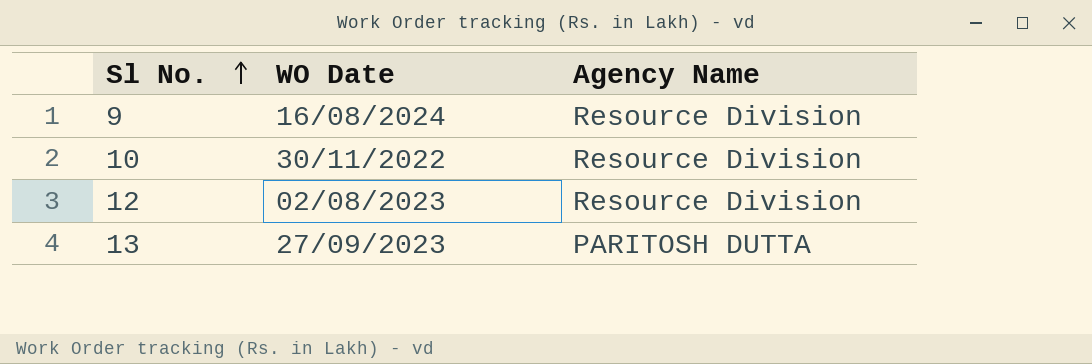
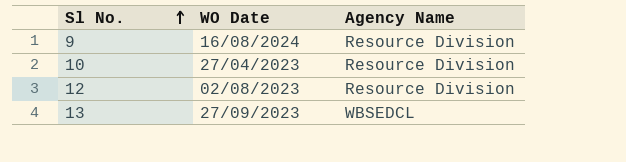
10 | WO Date: 30/11/2022 -> 27/04/2023
13 | Agency Name: PARITOSH DUTTA -> WBSEDCL

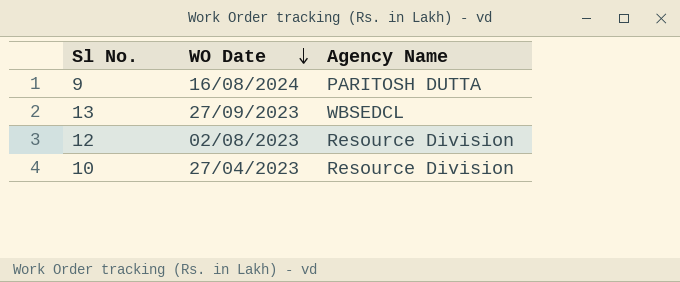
row order: Sl No. ascending -> WO Date descending
9 | Agency Name: Resource Division -> PARITOSH DUTTA

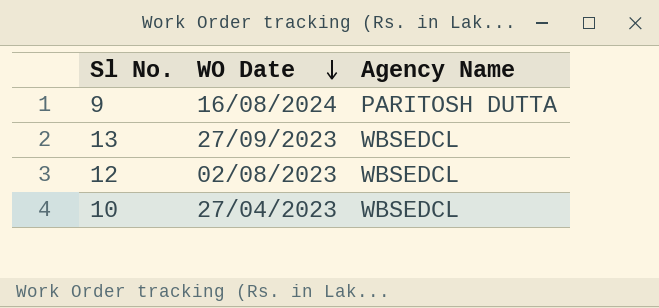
12 | Agency Name: Resource Division -> WBSEDCL
10 | Agency Name: Resource Division -> WBSEDCL

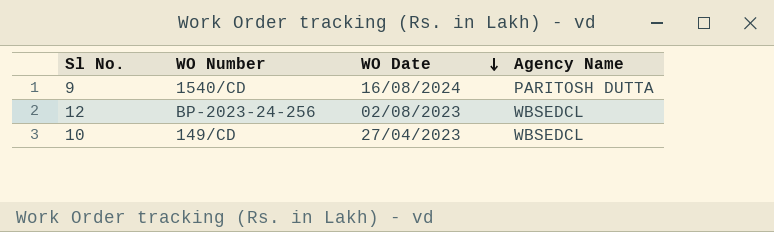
column WO Number | position: none -> 2
row 13: 27/09/2023 | WBSEDCL -> none

